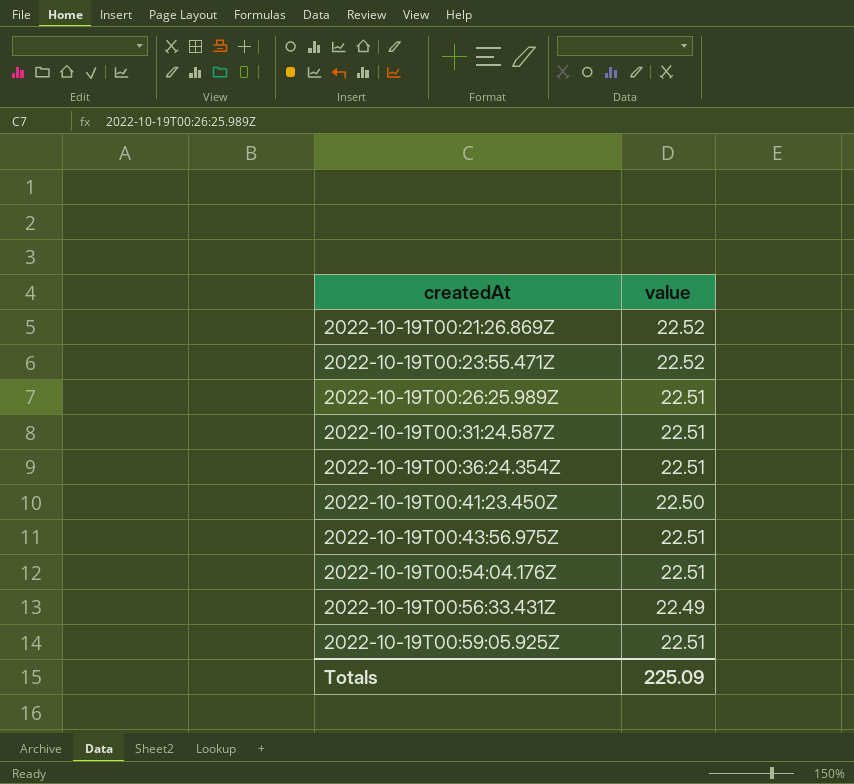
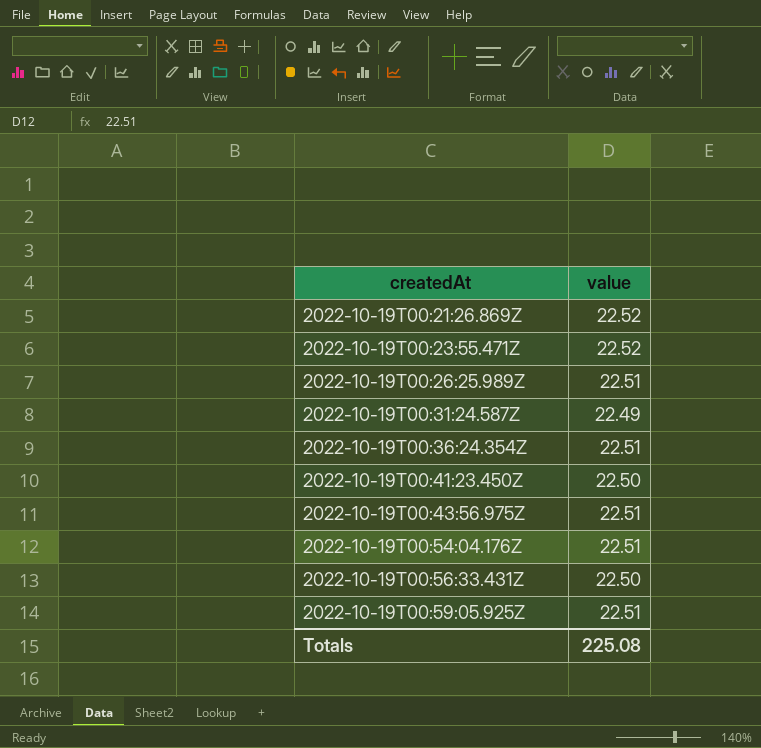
2022-10-19T00:31:24.587Z | value: 22.51 -> 22.49
2022-10-19T00:56:33.431Z | value: 22.49 -> 22.50
Totals | value: 225.09 -> 225.08

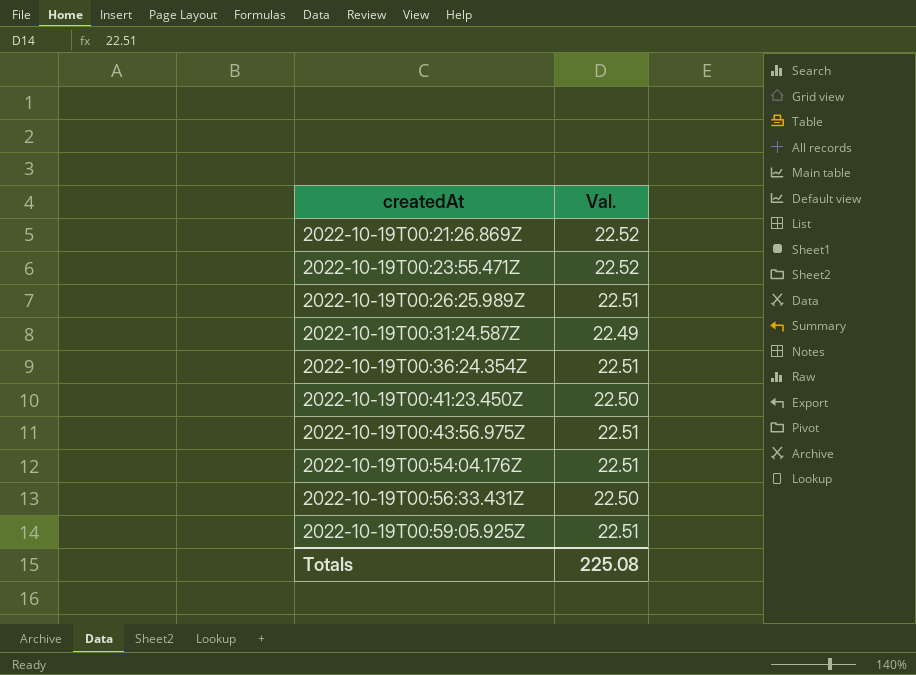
column name: value -> Val.

